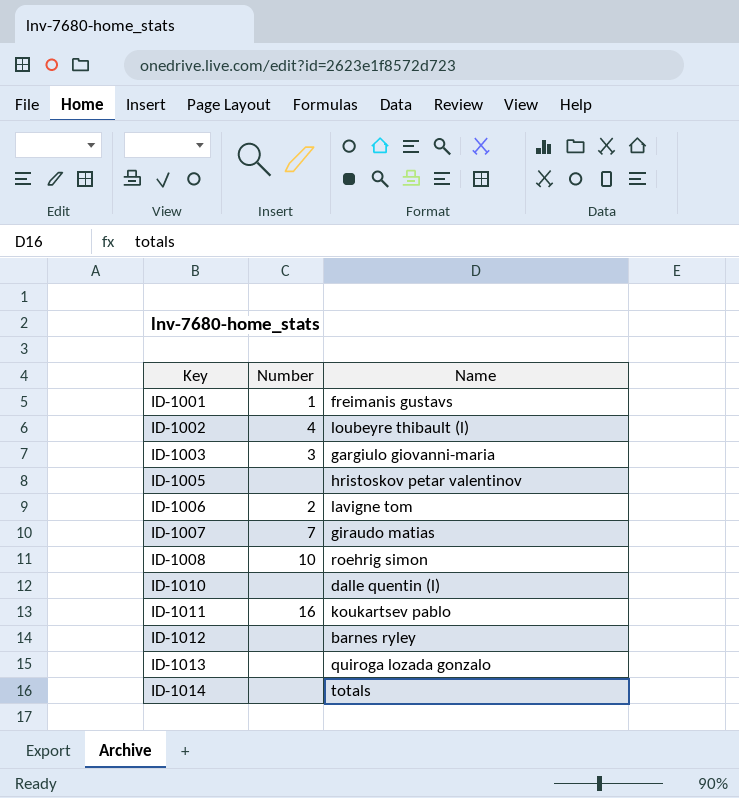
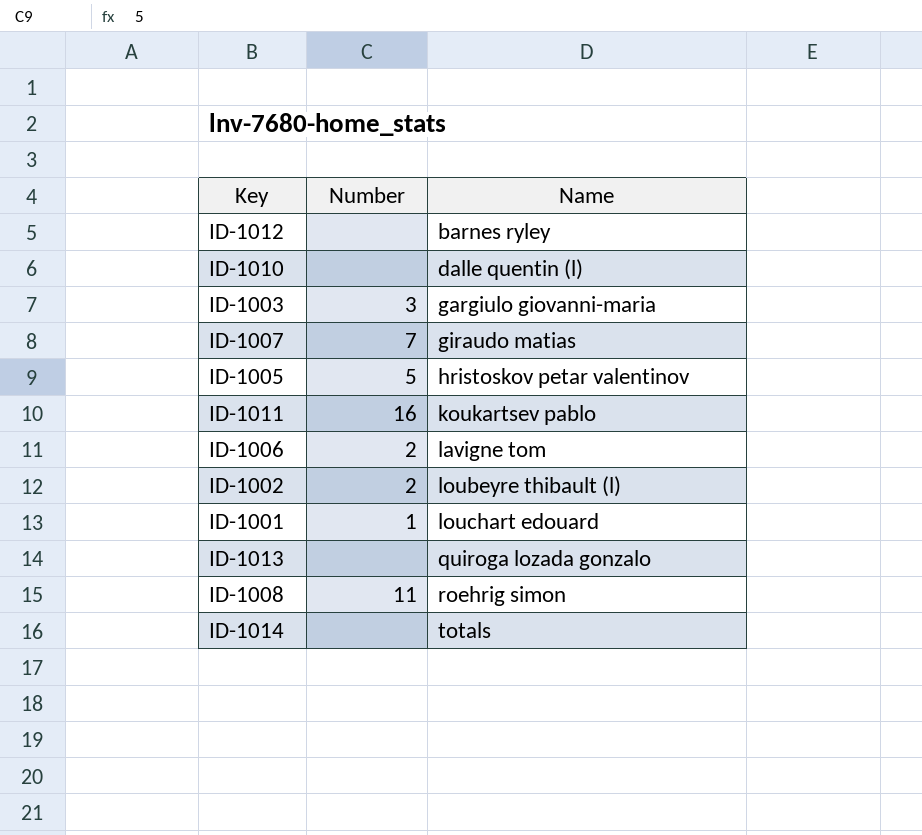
row order: Key ascending -> Name ascending
ID-1005 | Number: none -> 5
ID-1002 | Number: 4 -> 2
ID-1001 | Name: freimanis gustavs -> louchart edouard
ID-1008 | Number: 10 -> 11

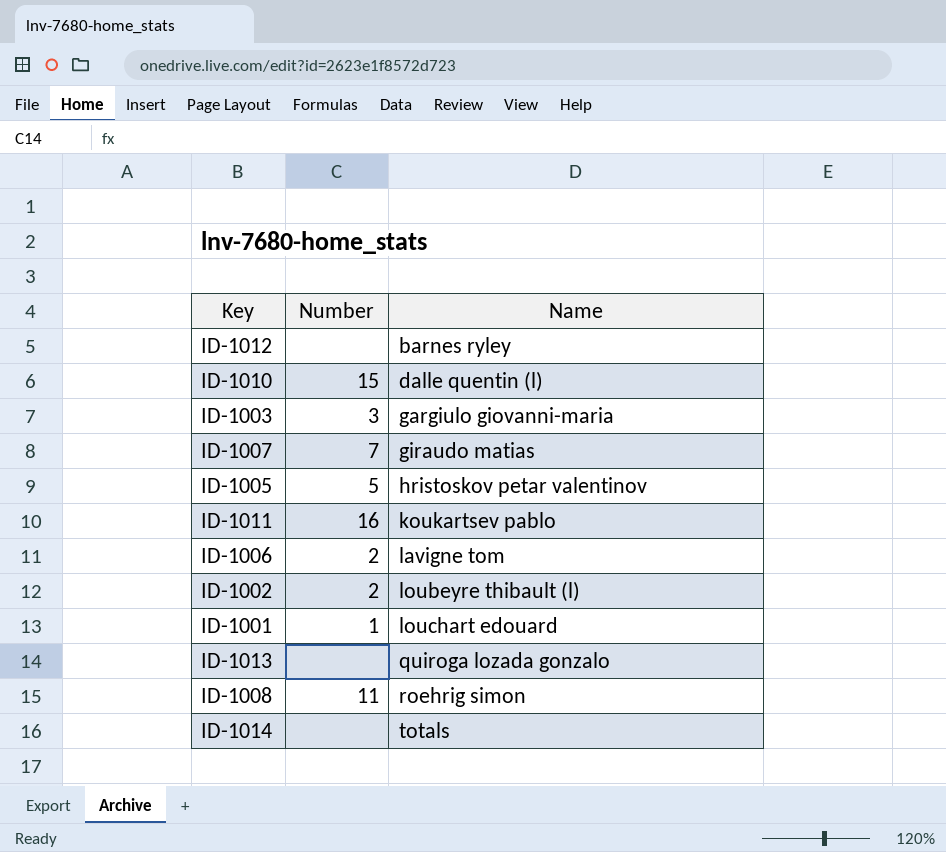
ID-1010 | Number: none -> 15

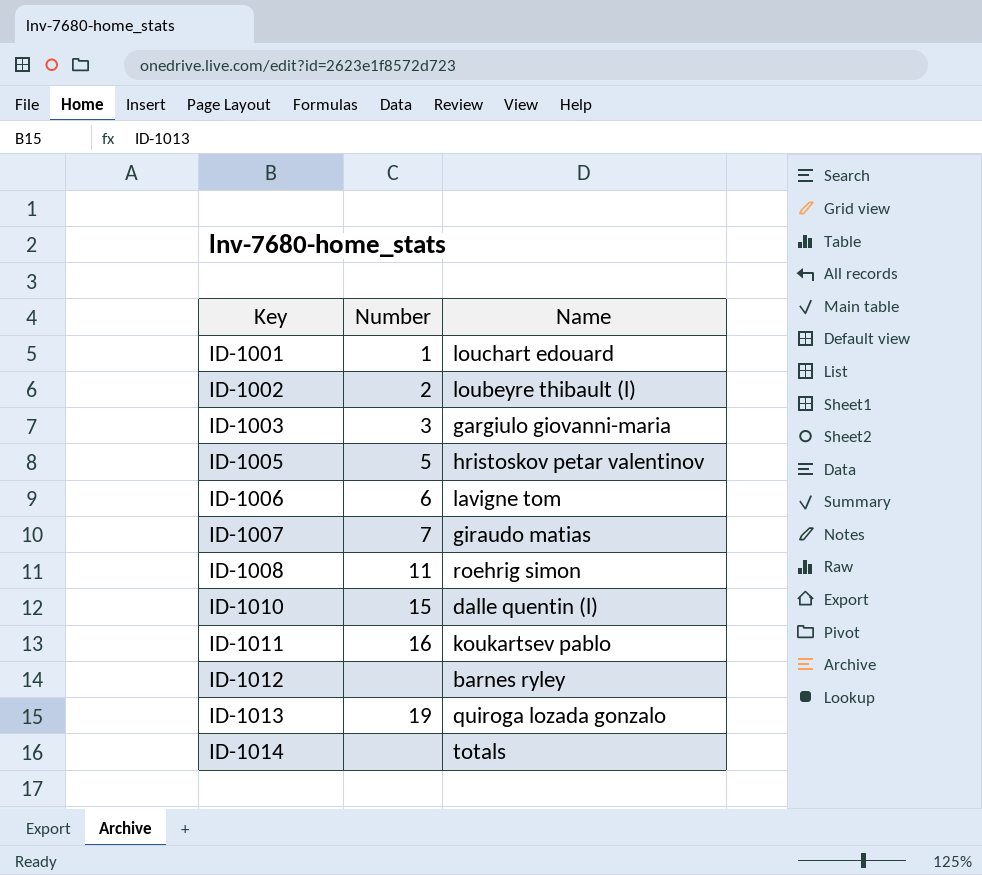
row order: Name ascending -> Key ascending
ID-1006 | Number: 2 -> 6
ID-1013 | Number: none -> 19

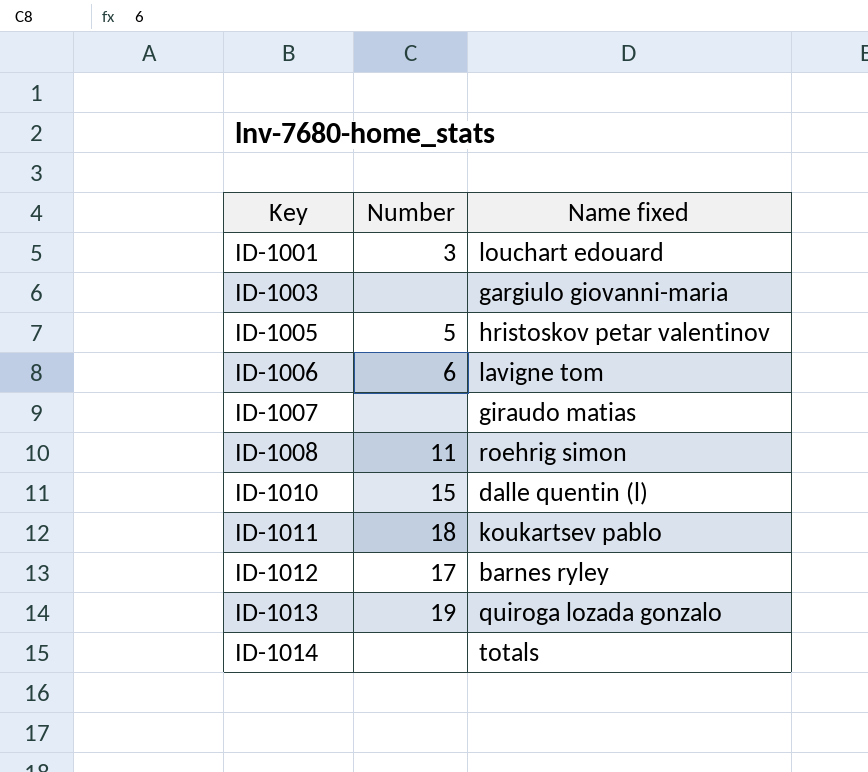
column name: Name -> Name fixed
row ID-1002: 2 | loubeyre thibault (l) -> none
ID-1001 | Number: 1 -> 3
ID-1003 | Number: 3 -> none
ID-1007 | Number: 7 -> none
ID-1011 | Number: 16 -> 18
ID-1012 | Number: none -> 17

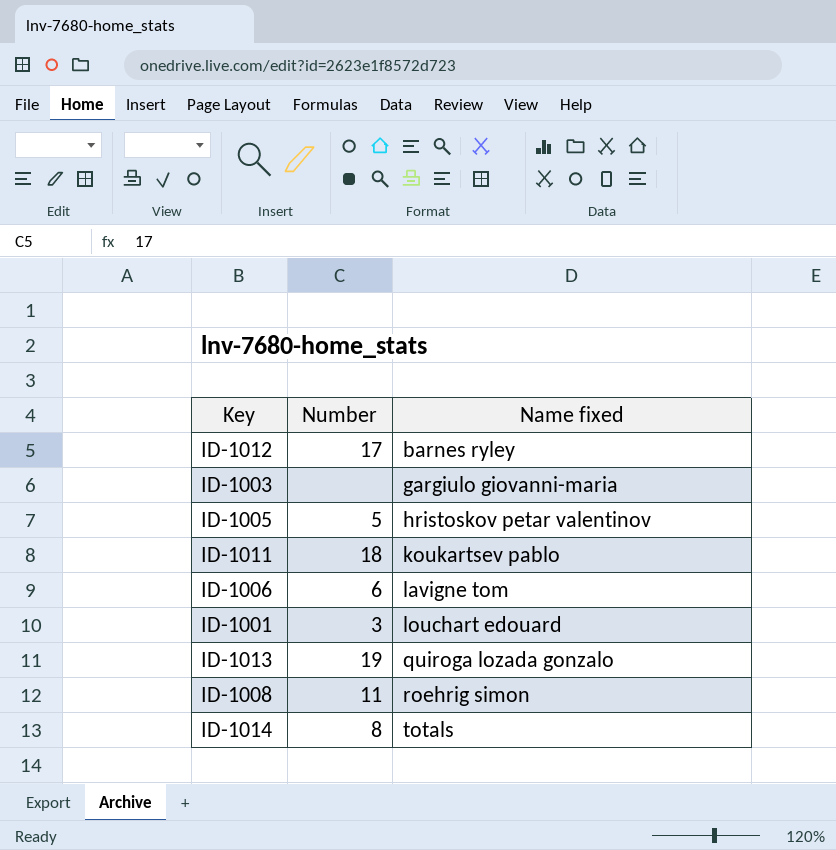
row order: Key ascending -> Name fixed ascending
row ID-1007: none | giraudo matias -> none
row ID-1010: 15 | dalle quentin (l) -> none
ID-1014 | Number: none -> 8

